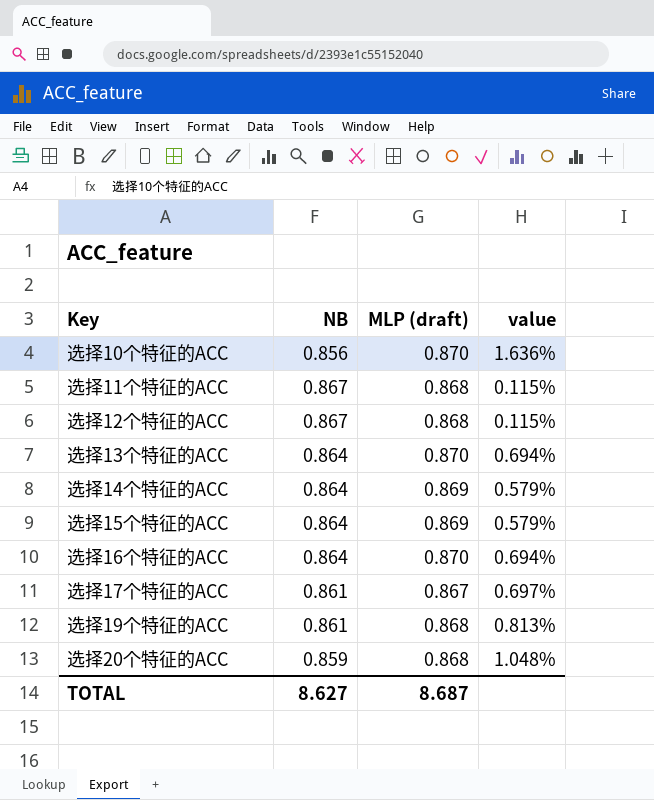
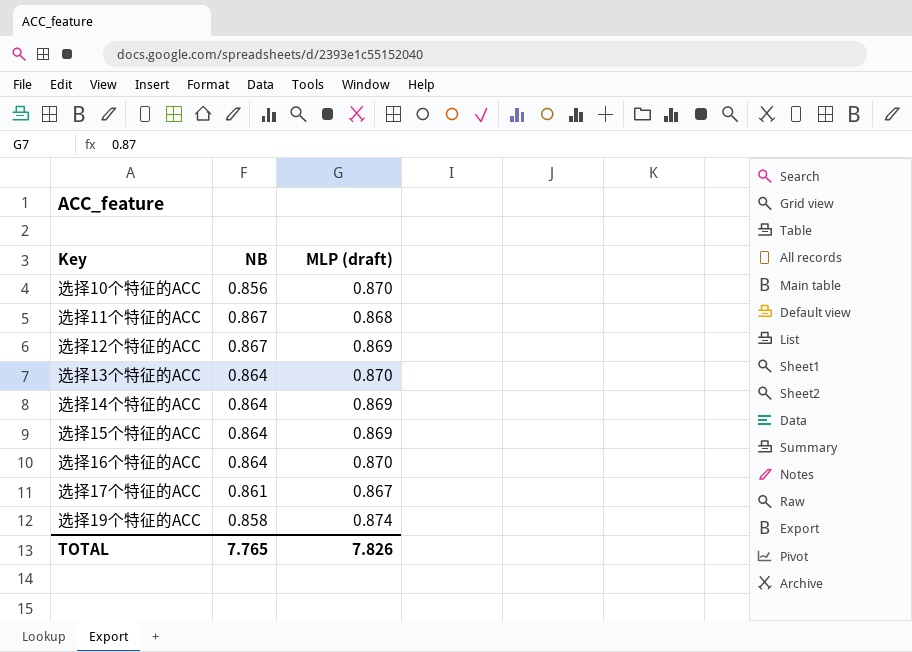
column value | formula: ([MLP (draft)] - [NB]) / [NB] -> none
row 选择20个特征的ACC: 0.859 | 0.868 | 1.048% -> none
选择12个特征的ACC | MLP (draft): 0.868 -> 0.869
选择19个特征的ACC | NB: 0.861 -> 0.858
选择19个特征的ACC | MLP (draft): 0.868 -> 0.874
TOTAL | NB: 8.627 -> 7.765
TOTAL | MLP (draft): 8.687 -> 7.826

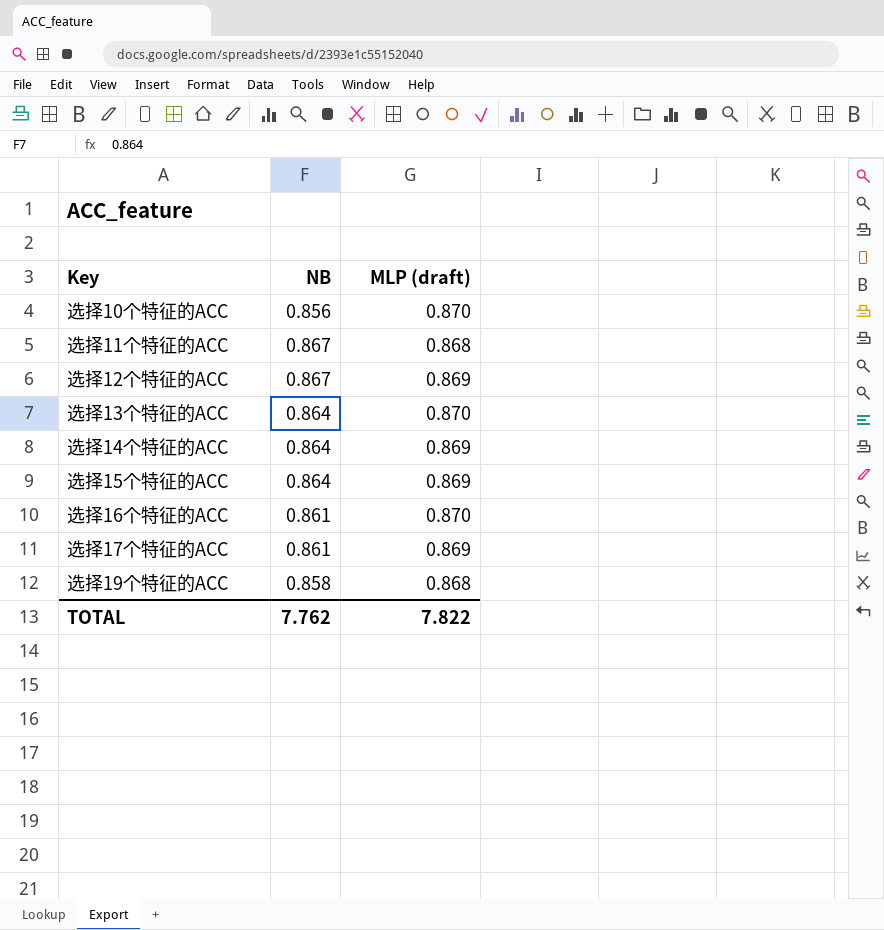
选择16个特征的ACC | NB: 0.864 -> 0.861
选择17个特征的ACC | MLP (draft): 0.867 -> 0.869
选择19个特征的ACC | MLP (draft): 0.874 -> 0.868
TOTAL | NB: 7.765 -> 7.762
TOTAL | MLP (draft): 7.826 -> 7.822

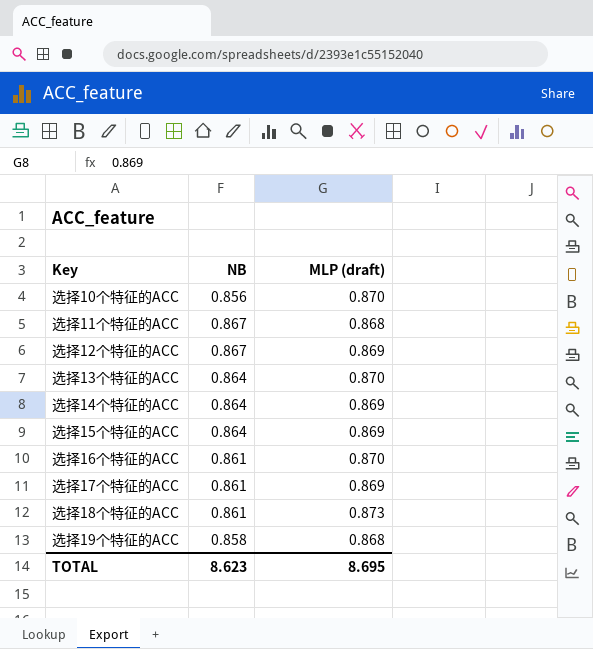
row 选择18个特征的ACC: none -> 0.861 | 0.873
TOTAL | NB: 7.762 -> 8.623
TOTAL | MLP (draft): 7.822 -> 8.695

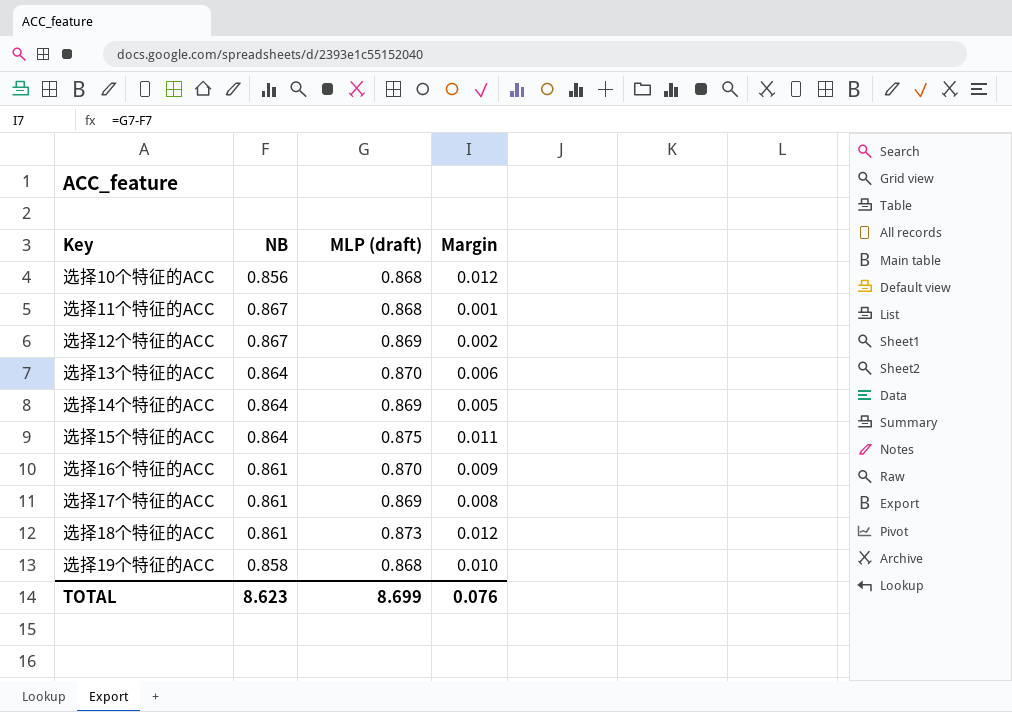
column Margin | formula: none -> [MLP (draft)] - [NB]
选择10个特征的ACC | MLP (draft): 0.870 -> 0.868
选择15个特征的ACC | MLP (draft): 0.869 -> 0.875
TOTAL | MLP (draft): 8.695 -> 8.699

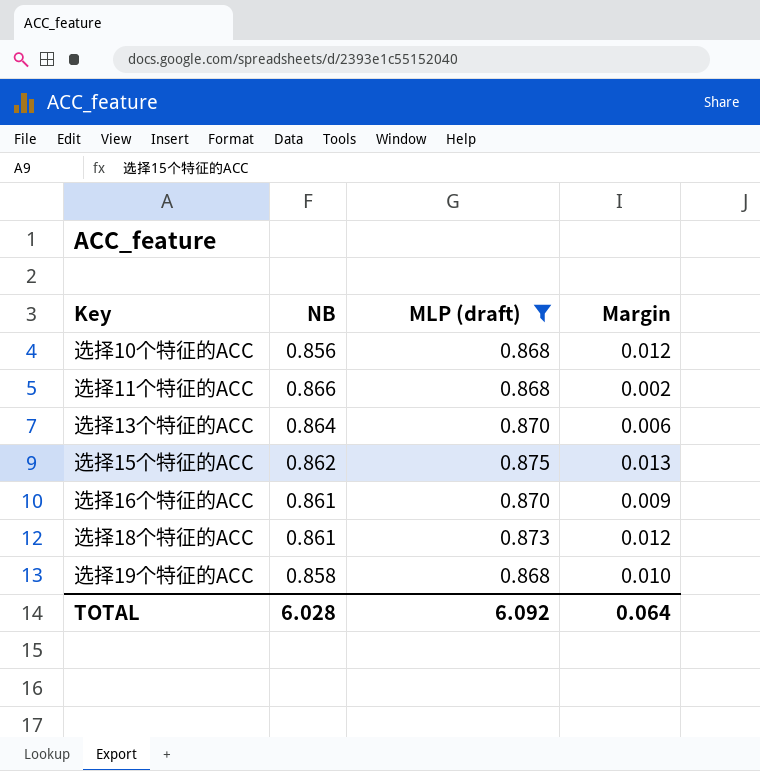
filter: none -> MLP (draft) != 0.869
选择11个特征的ACC | NB: 0.867 -> 0.866
选择11个特征的ACC | Margin: 0.001 -> 0.002
选择15个特征的ACC | NB: 0.864 -> 0.862
选择15个特征的ACC | Margin: 0.011 -> 0.013
TOTAL | NB: 8.623 -> 6.028
TOTAL | MLP (draft): 8.699 -> 6.092
TOTAL | Margin: 0.076 -> 0.064

